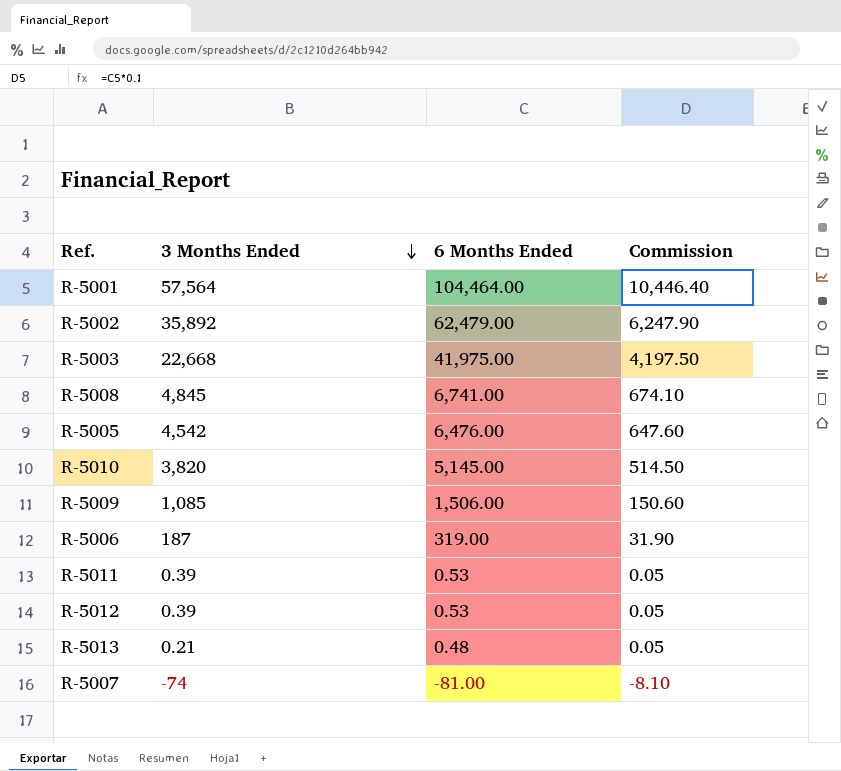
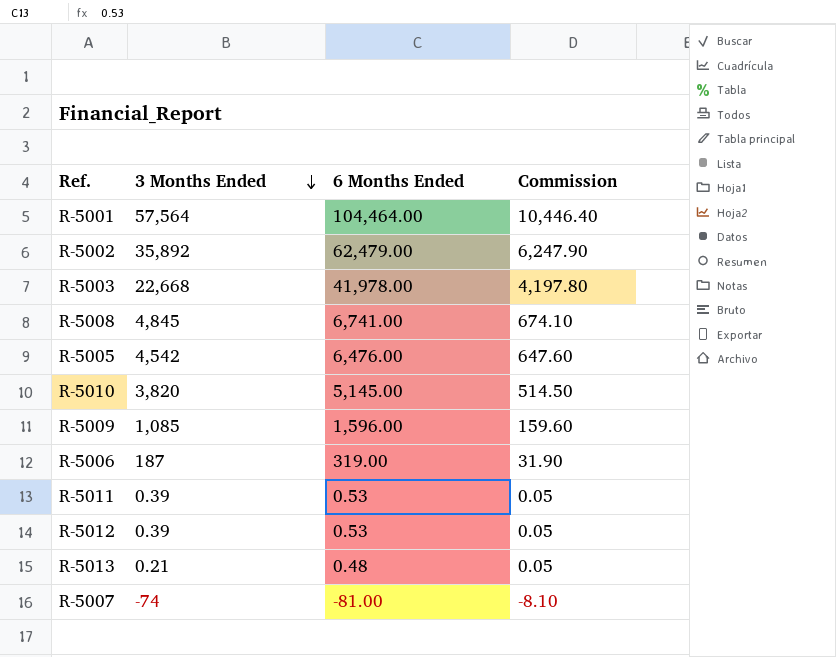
R-5003 | 6 Months Ended: 41,975.00 -> 41,978.00
R-5003 | Commission: 4,197.50 -> 4,197.80
R-5009 | 6 Months Ended: 1,506.00 -> 1,596.00
R-5009 | Commission: 150.60 -> 159.60

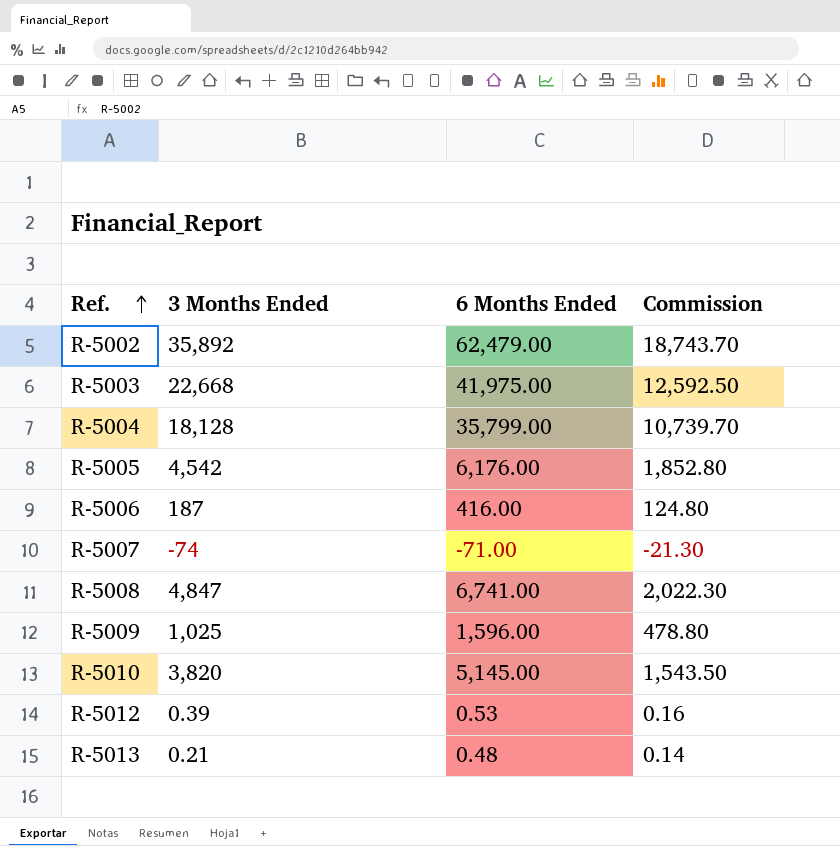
row order: 3 Months Ended descending -> Ref. ascending
column Commission | formula: [6 Months Ended] * 0.1 -> [6 Months Ended] * 0.3
row R-5001: 57,564 | 104,464.00 | 10,446.40 -> none
row R-5011: 0.39 | 0.53 | 0.05 -> none
R-5003 | 6 Months Ended: 41,978.00 -> 41,975.00
row R-5004: none -> 18,128 | 35,799.00 | 10,739.70
R-5005 | 6 Months Ended: 6,476.00 -> 6,176.00
R-5006 | 6 Months Ended: 319.00 -> 416.00
R-5007 | 6 Months Ended: -81.00 -> -71.00
R-5008 | 3 Months Ended: 4,845 -> 4,847
R-5009 | 3 Months Ended: 1,085 -> 1,025

